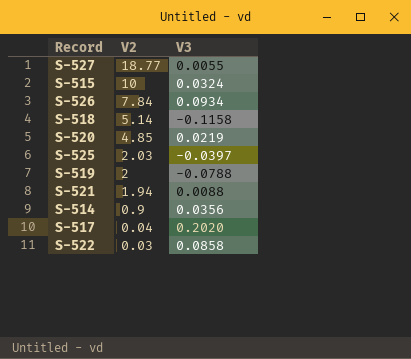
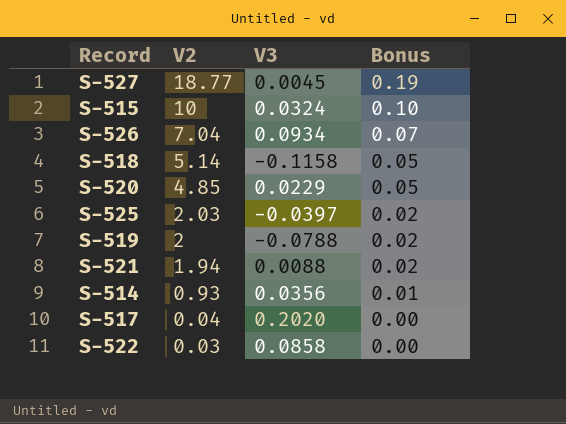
column Bonus | formula: none -> [V2] * 0.01
S-527 | V3: 0.0055 -> 0.0045
S-526 | V2: 7.84 -> 7.04
S-520 | V3: 0.0219 -> 0.0229
S-514 | V2: 0.9 -> 0.93

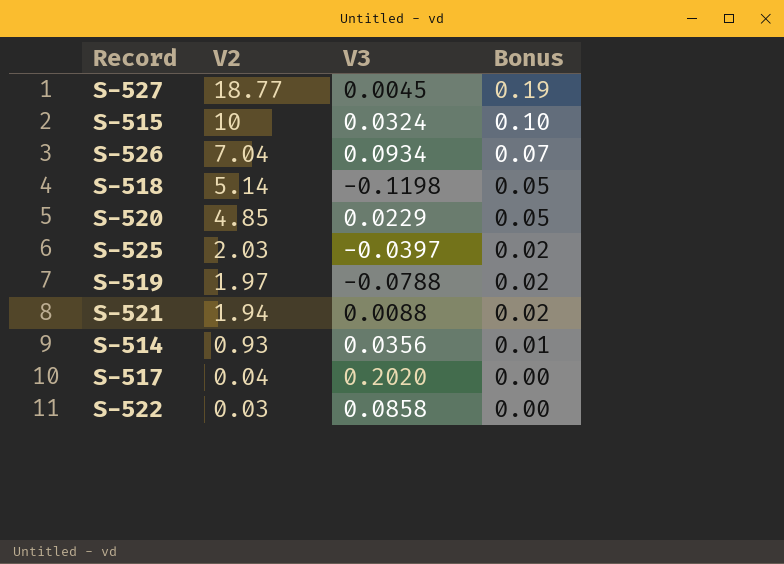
S-518 | V3: -0.1158 -> -0.1198
S-519 | V2: 2 -> 1.97

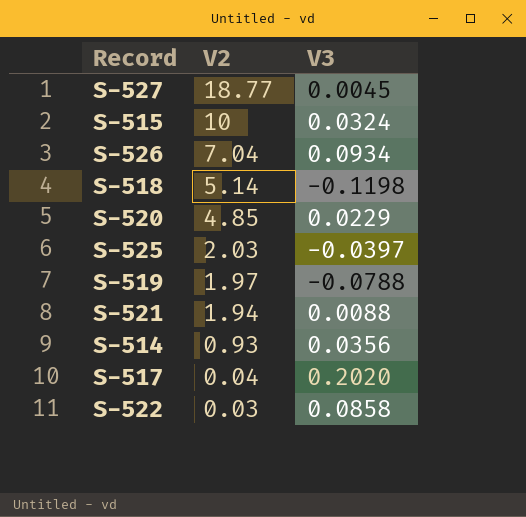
column Bonus | formula: [V2] * 0.01 -> none

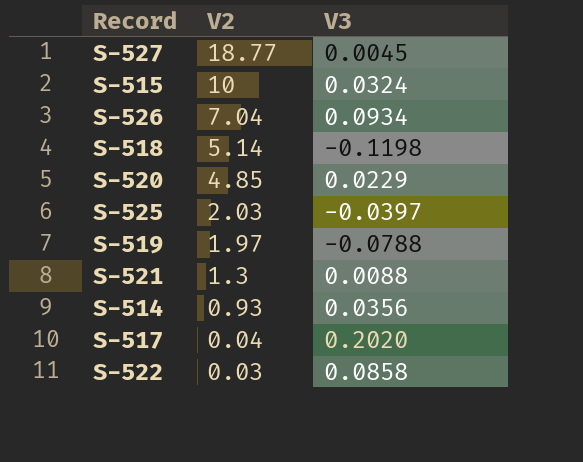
S-521 | V2: 1.94 -> 1.3

